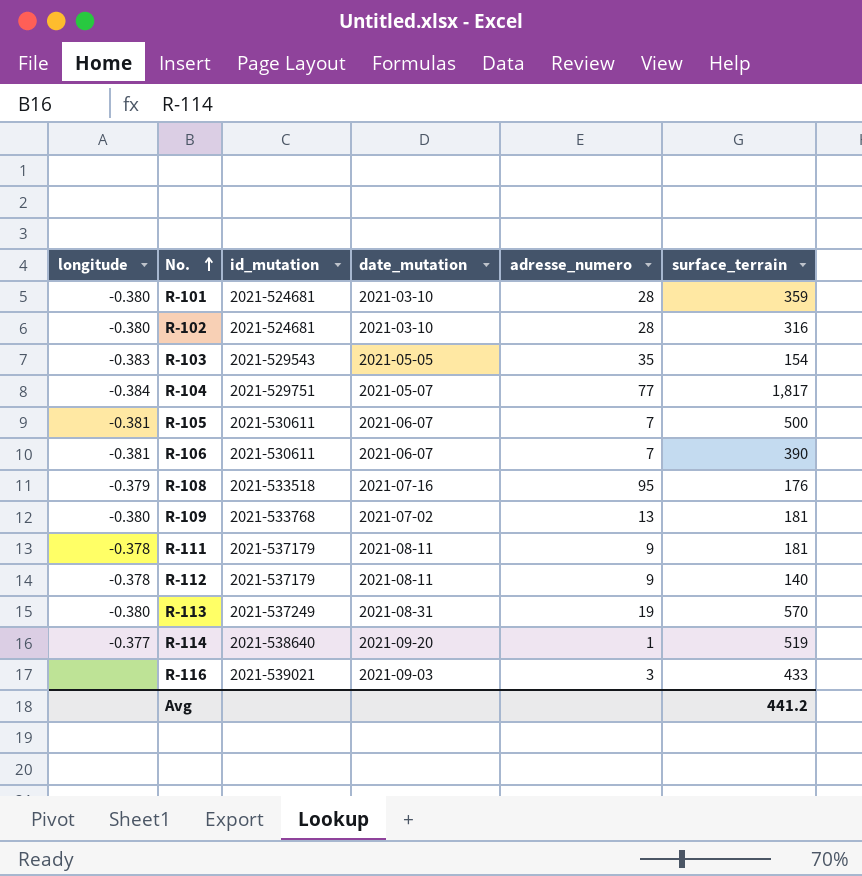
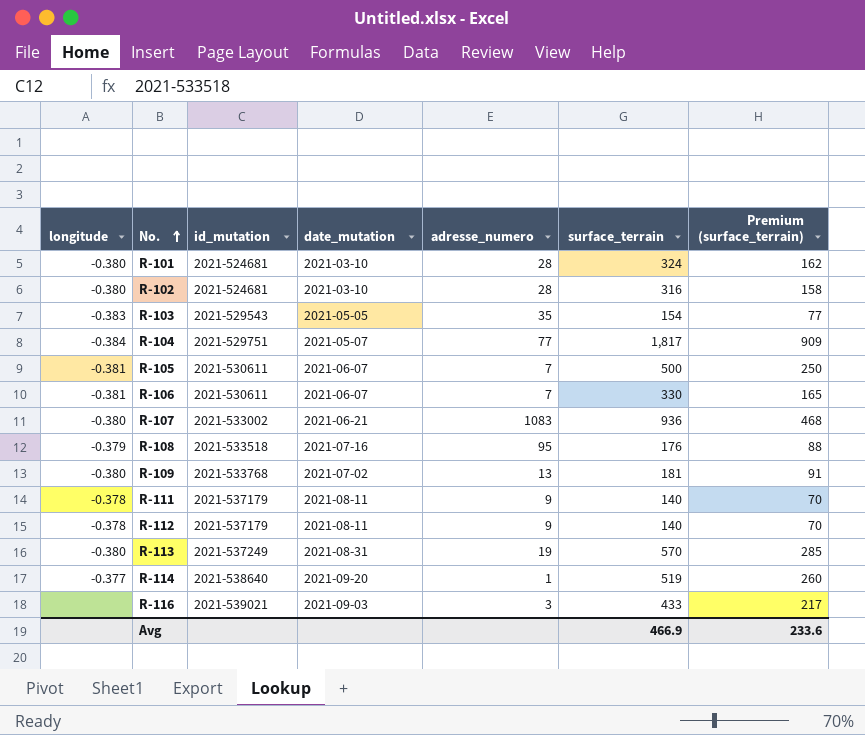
column Premium (surface_terrain) | formula: none -> [surface_terrain] * 0.5
R-101 | surface_terrain: 359 -> 324
R-106 | surface_terrain: 390 -> 330
row R-107: none -> -0.380 | 2021-533002 | 2021-06-21 | 1083 | 936 | 468
R-111 | surface_terrain: 181 -> 140
Avg | surface_terrain: 441.2 -> 466.9

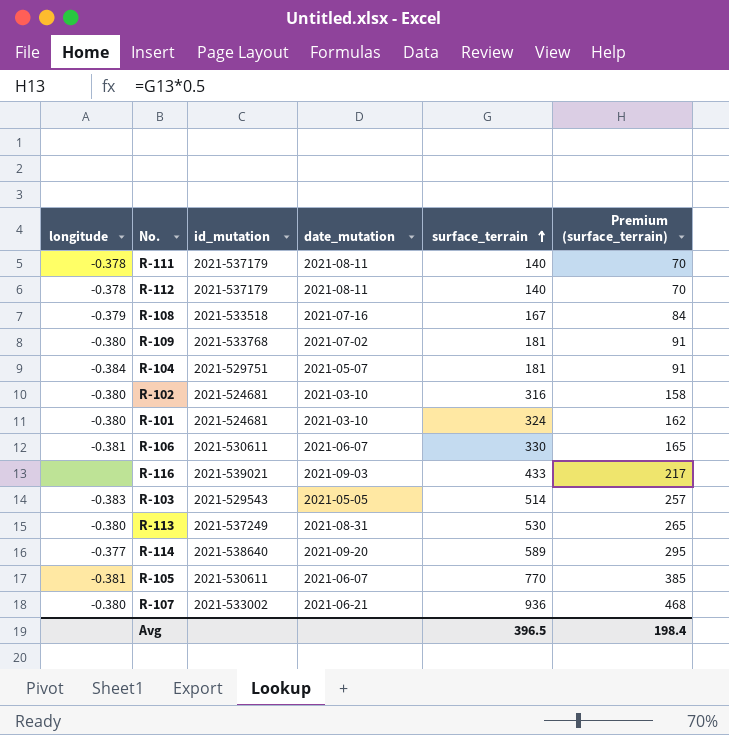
row order: No. ascending -> surface_terrain ascending
column adresse_numero | position: 5 -> none
R-108 | surface_terrain: 176 -> 167
R-108 | Premium (surface_terrain): 88 -> 84
R-104 | surface_terrain: 1,817 -> 181
R-104 | Premium (surface_terrain): 909 -> 91
R-103 | surface_terrain: 154 -> 514
R-103 | Premium (surface_terrain): 77 -> 257
R-113 | surface_terrain: 570 -> 530
R-113 | Premium (surface_terrain): 285 -> 265
R-114 | surface_terrain: 519 -> 589
R-114 | Premium (surface_terrain): 260 -> 295
R-105 | surface_terrain: 500 -> 770
R-105 | Premium (surface_terrain): 250 -> 385
Avg | surface_terrain: 466.9 -> 396.5
Avg | Premium (surface_terrain): 233.6 -> 198.4

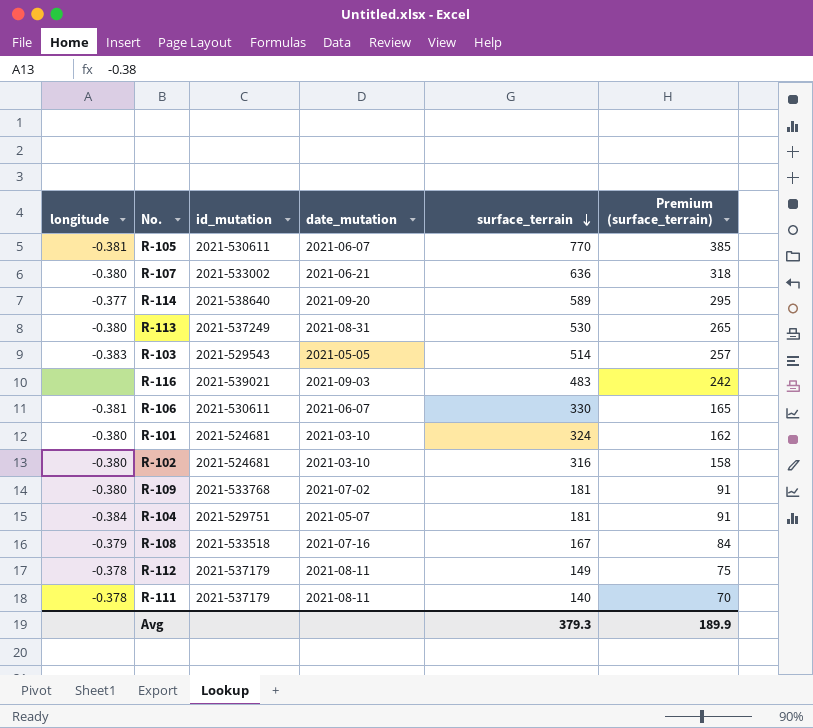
row order: surface_terrain ascending -> surface_terrain descending
R-107 | surface_terrain: 936 -> 636
R-107 | Premium (surface_terrain): 468 -> 318
R-116 | surface_terrain: 433 -> 483
R-116 | Premium (surface_terrain): 217 -> 242
R-112 | surface_terrain: 140 -> 149
R-112 | Premium (surface_terrain): 70 -> 75
Avg | surface_terrain: 396.5 -> 379.3
Avg | Premium (surface_terrain): 198.4 -> 189.9

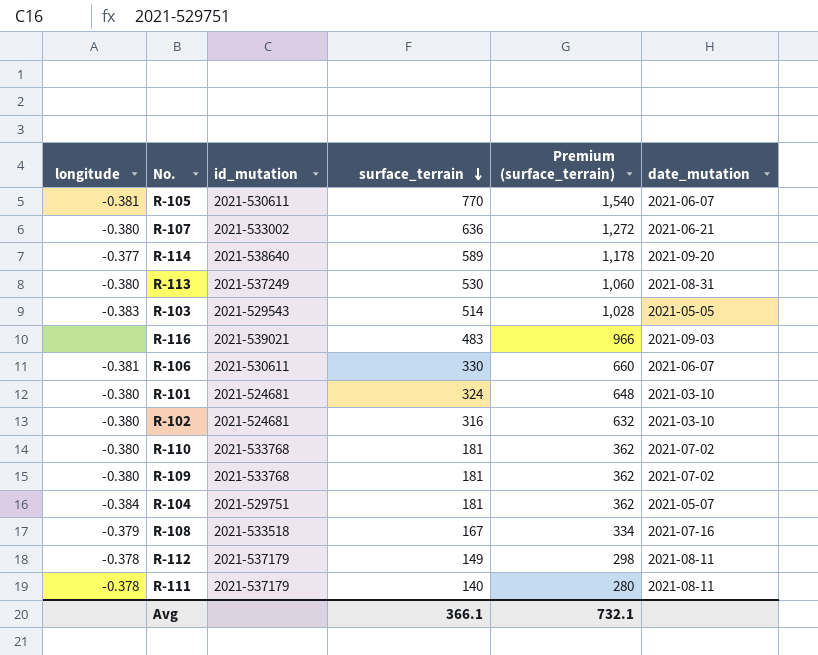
column Premium (surface_terrain) | formula: [surface_terrain] * 0.5 -> [surface_terrain] * 2
column date_mutation | position: 4 -> 6
row R-110: none -> -0.380 | 2021-533768 | 181 | 362 | 2021-07-02
Avg | surface_terrain: 379.3 -> 366.1
Avg | Premium (surface_terrain): 189.9 -> 732.1

